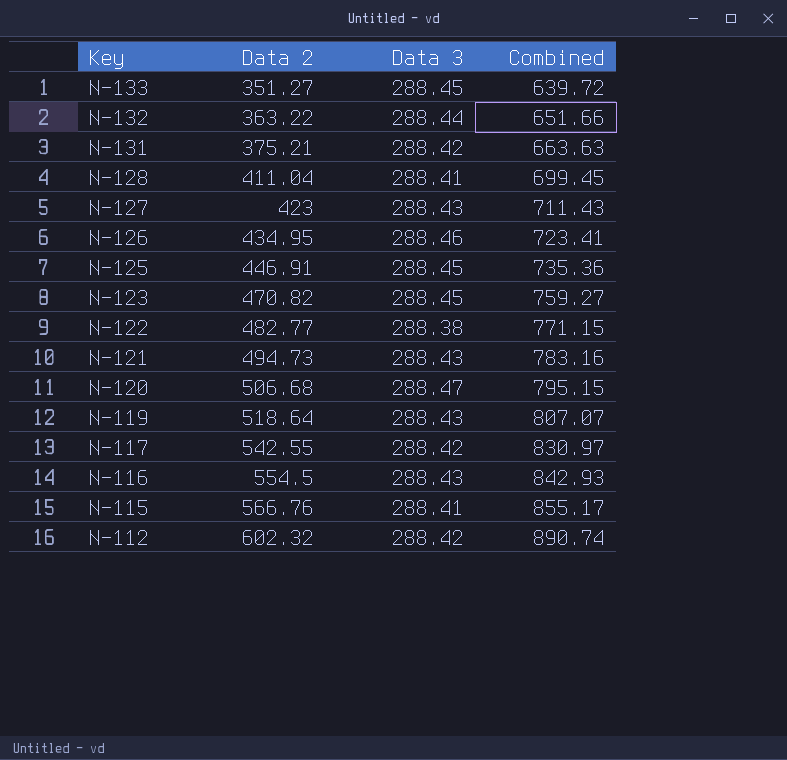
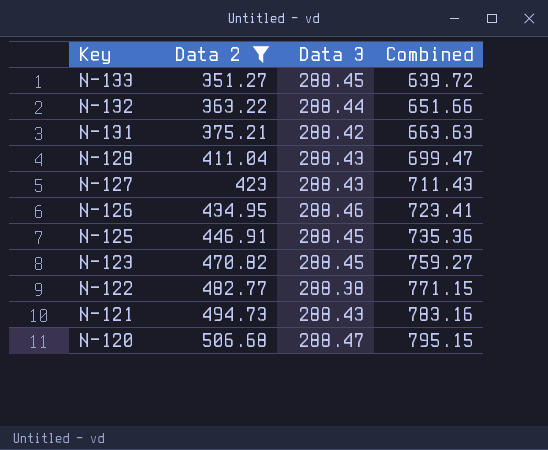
filter: none -> Data 2 <= 506.68
N-128 | Data 3: 288.41 -> 288.43
N-128 | Combined: 699.45 -> 699.47

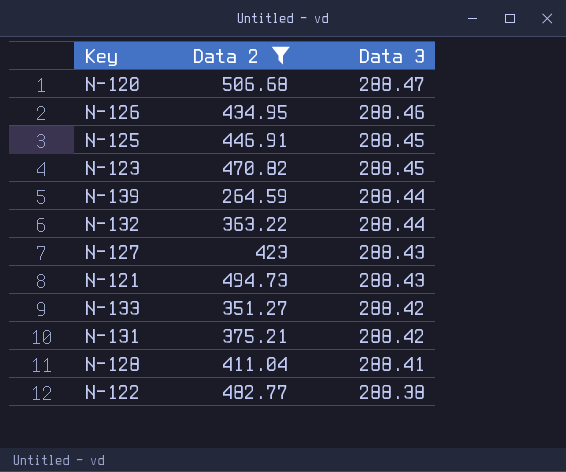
row order: Key descending -> Data 3 descending
column Combined | formula: [Data 2] + [Data 3] -> none
row N-139: none -> 264.59 | 288.44
N-133 | Data 3: 288.45 -> 288.42
N-128 | Data 3: 288.43 -> 288.41

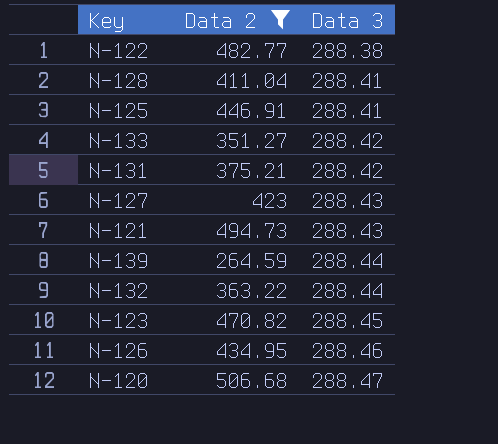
row order: Data 3 descending -> Data 3 ascending
N-125 | Data 3: 288.45 -> 288.41

